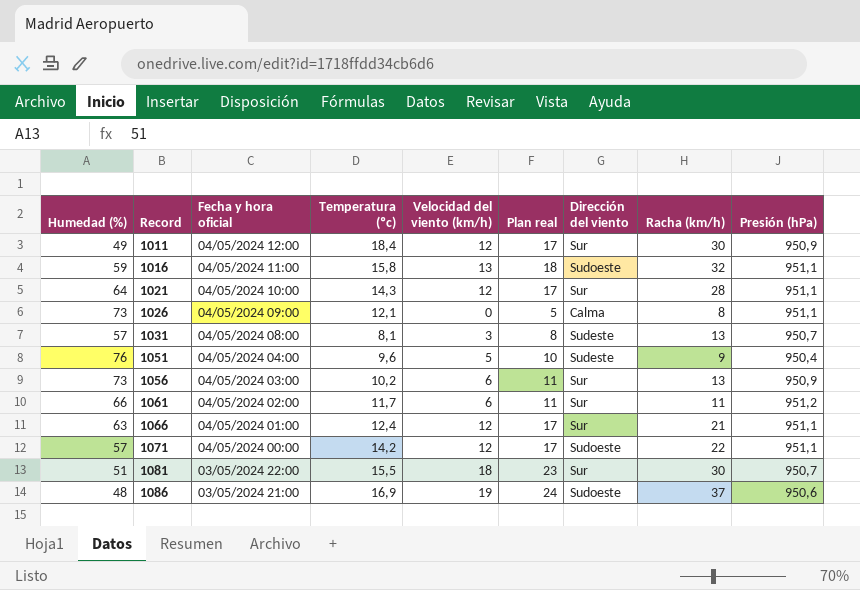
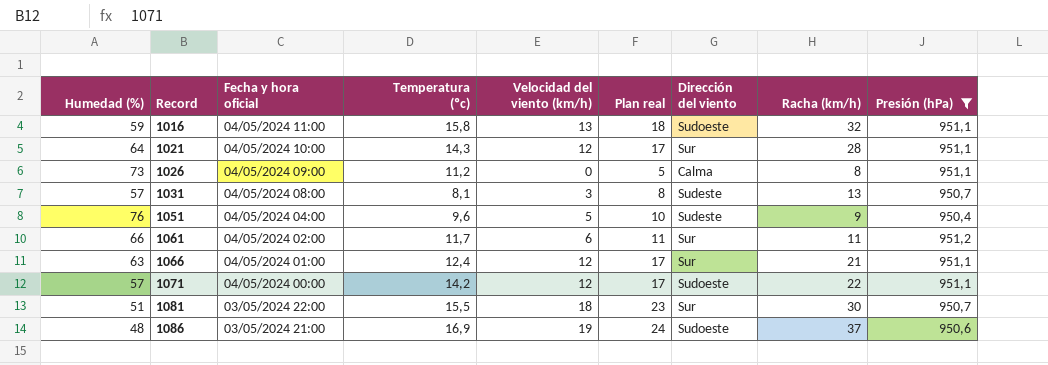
filter: none -> Presión (hPa) != 950,9
1026 | Temperatura (ºc): 12,1 -> 11,2

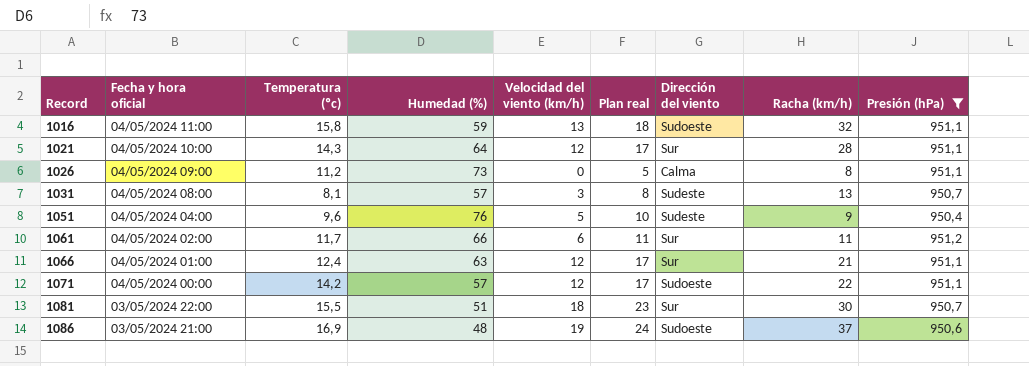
column Humedad (%) | position: 1 -> 4

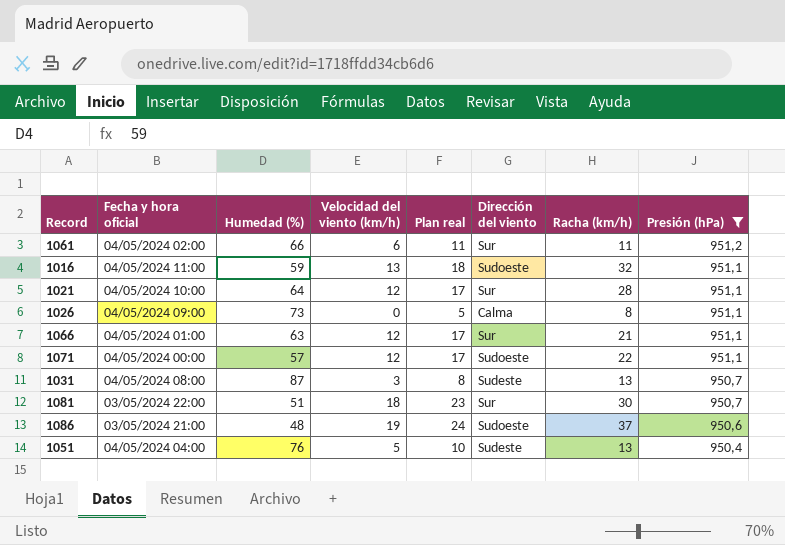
row order: Record ascending -> Presión (hPa) descending
column Temperatura (ºc) | position: 3 -> none
1031 | Humedad (%): 57 -> 87
1051 | Racha (km/h): 9 -> 13

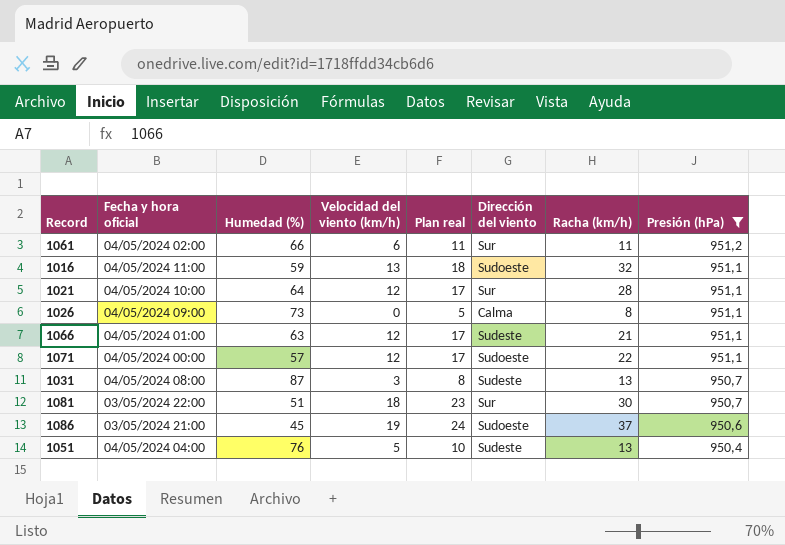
1066 | Dirección del viento: Sur -> Sudeste
1086 | Humedad (%): 48 -> 45

